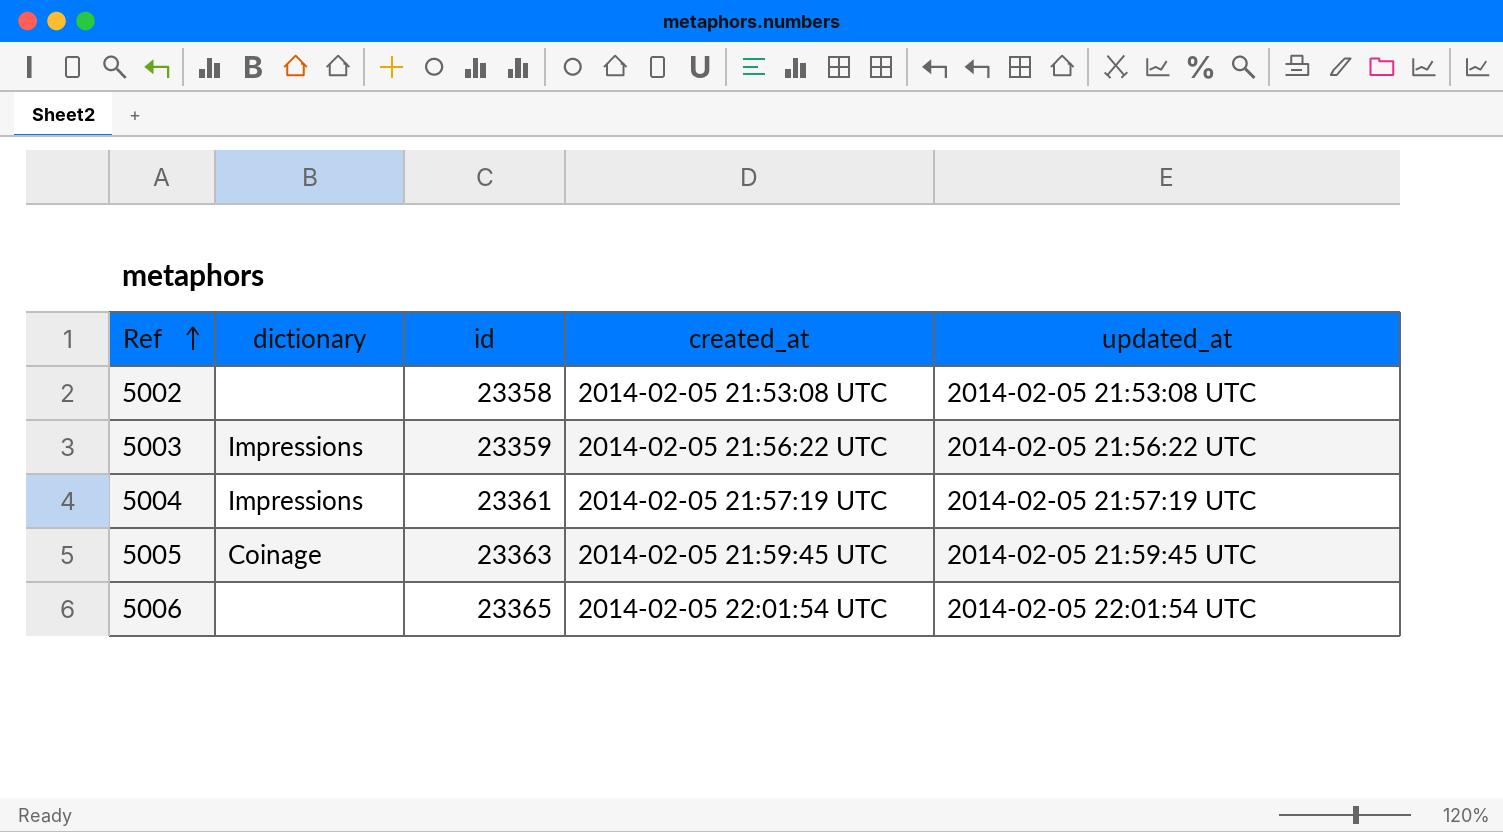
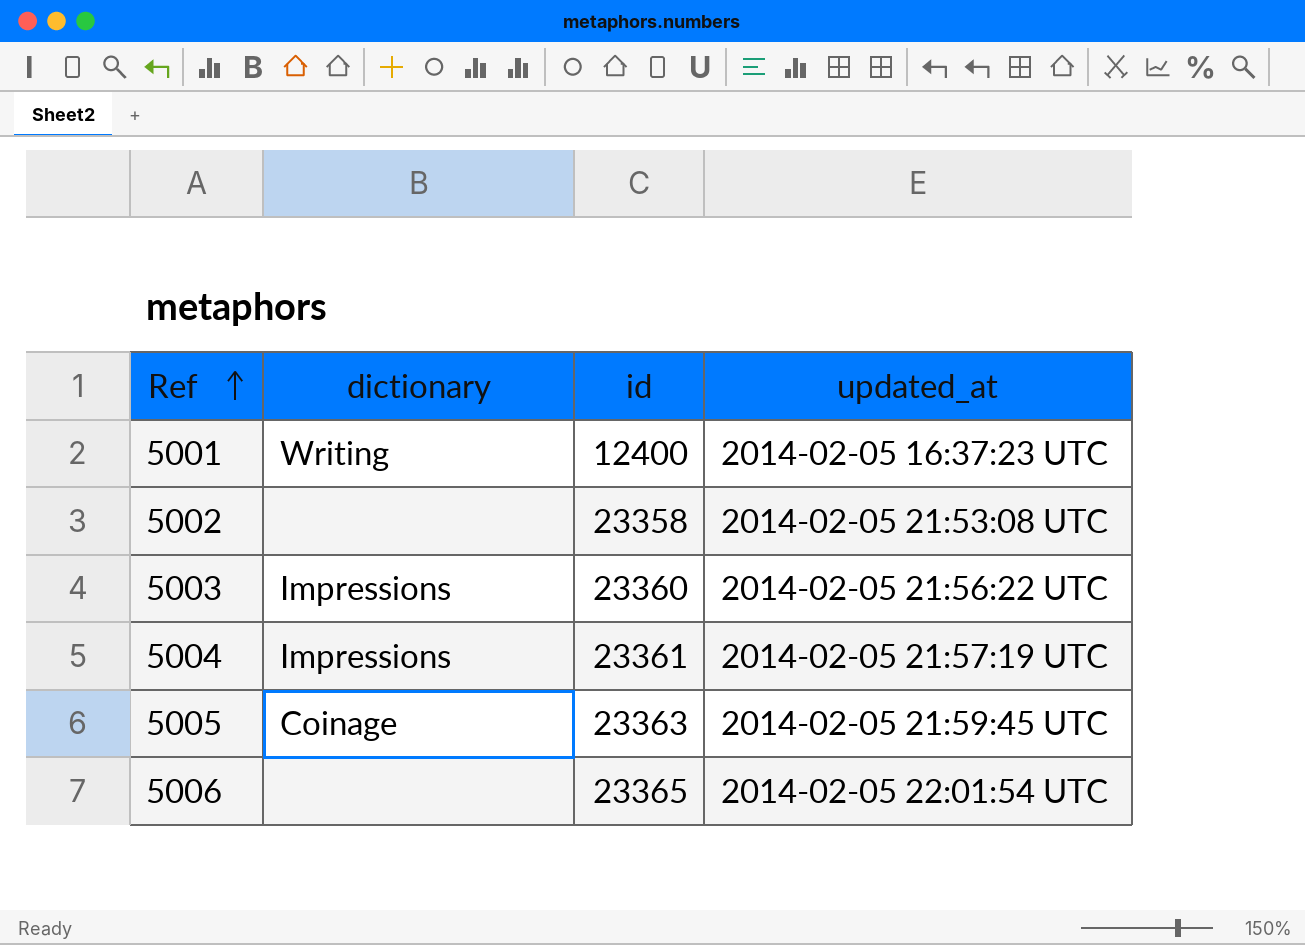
column created_at | position: 4 -> none
row 5001: none -> Writing | 12400 | 2014-02-05 16:37:23 UTC
5003 | id: 23359 -> 23360

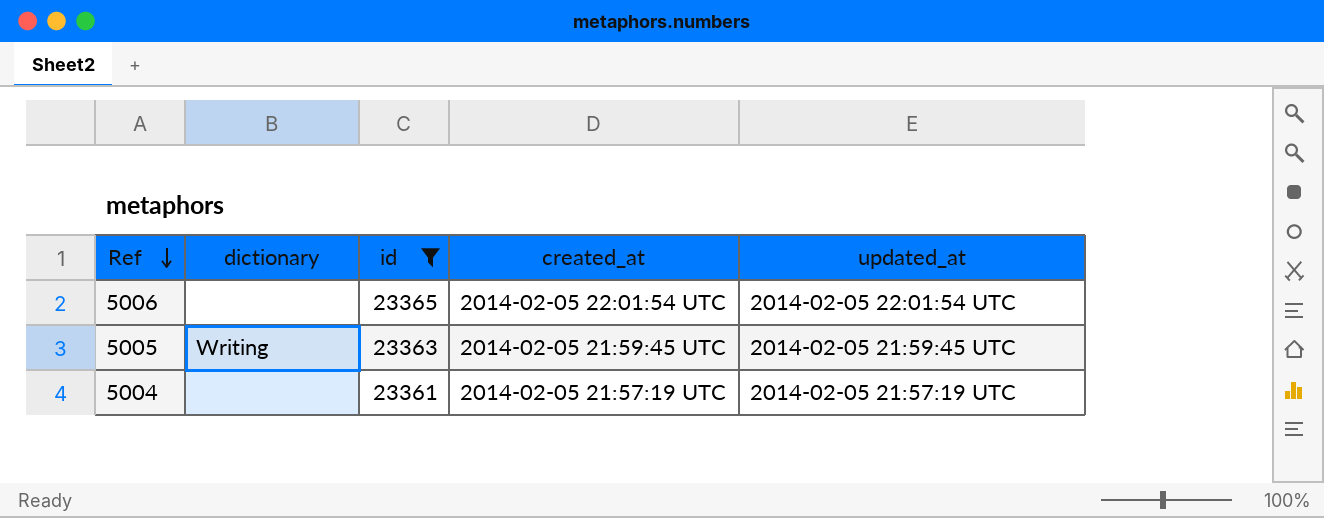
filter: none -> id >= 23361
row order: Ref ascending -> Ref descending
column created_at | position: none -> 4
5005 | dictionary: Coinage -> Writing
5004 | dictionary: Impressions -> none

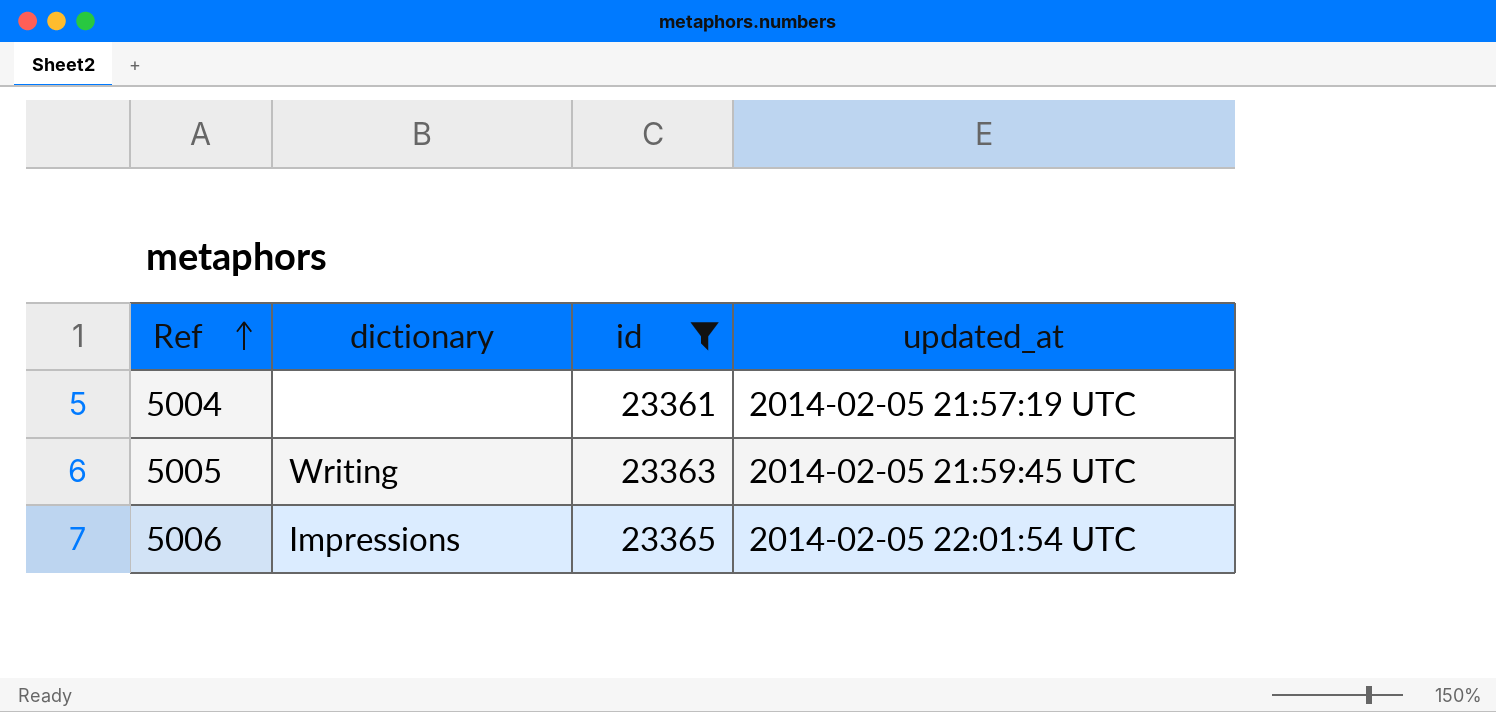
row order: Ref descending -> Ref ascending
column created_at | position: 4 -> none
5006 | dictionary: none -> Impressions

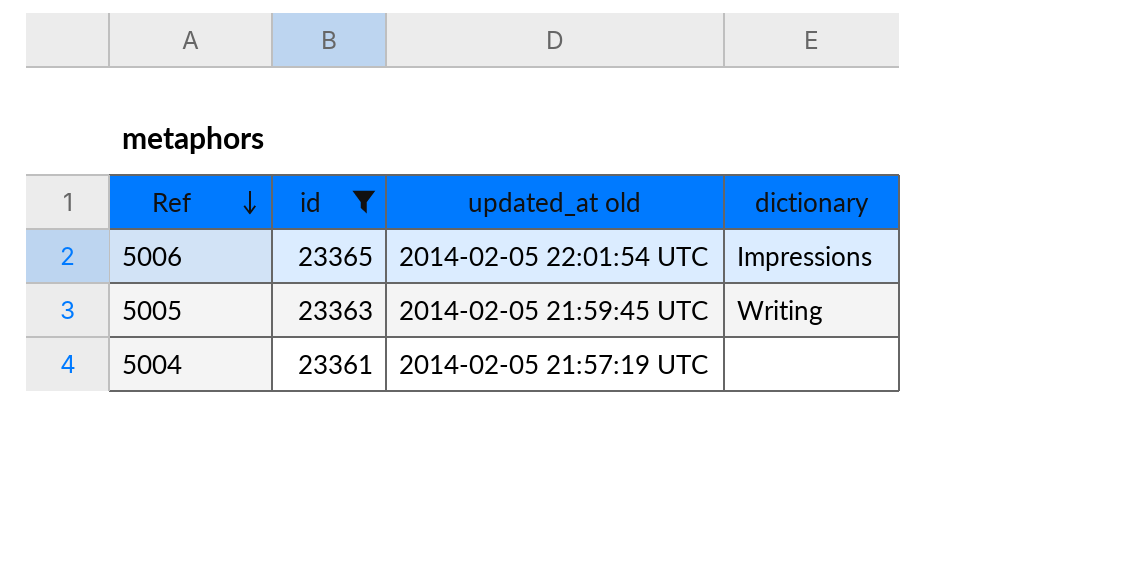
row order: Ref ascending -> Ref descending
column name: updated_at -> updated_at old
column dictionary | position: 2 -> 4

